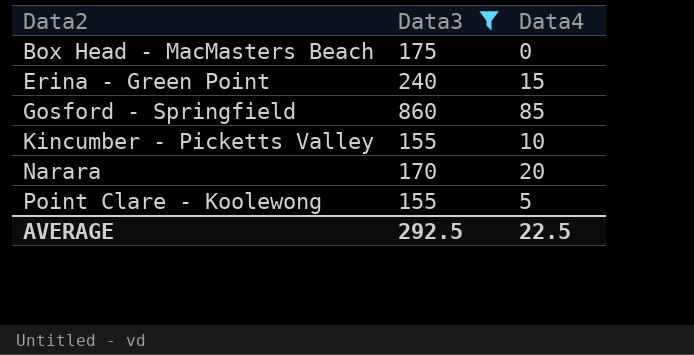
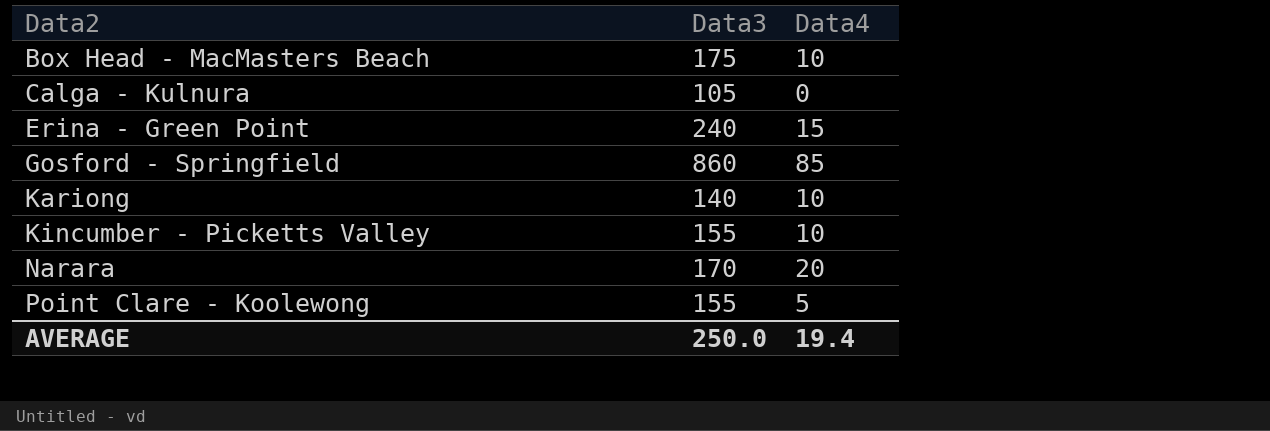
filter: Data3 >= 155 -> none
Box Head - MacMasters Beach | Data4: 0 -> 10
AVERAGE | Data3: 292.5 -> 250.0
AVERAGE | Data4: 22.5 -> 19.4

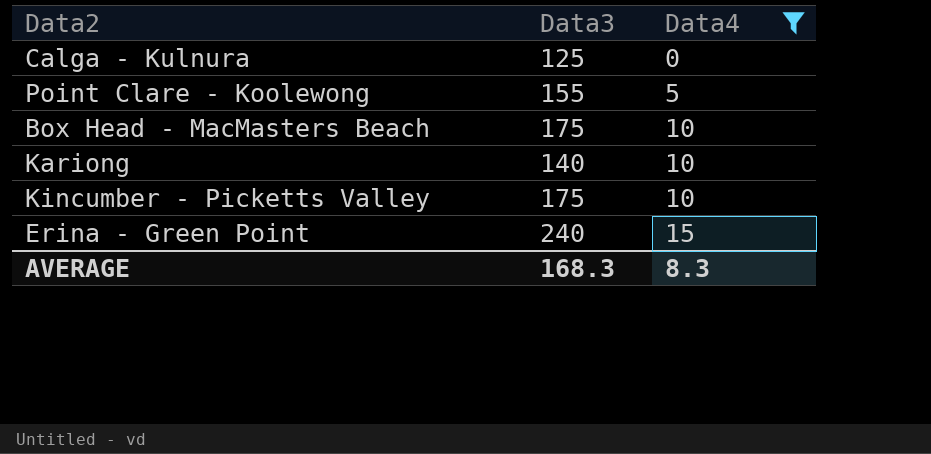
filter: none -> Data4 <= 15
row order: Data2 ascending -> Data4 ascending
Calga - Kulnura | Data3: 105 -> 125
Kincumber - Picketts Valley | Data3: 155 -> 175
AVERAGE | Data3: 250.0 -> 168.3
AVERAGE | Data4: 19.4 -> 8.3

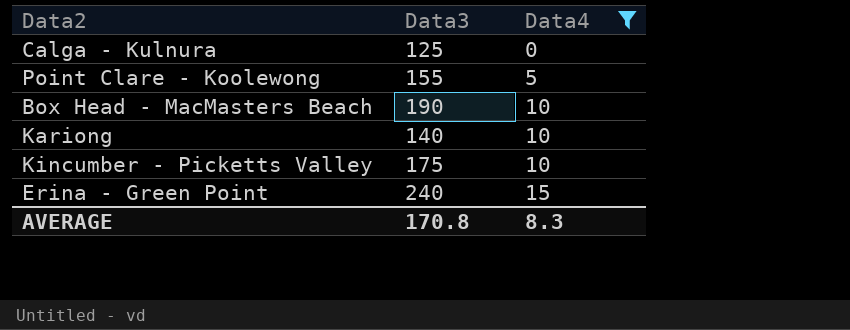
Box Head - MacMasters Beach | Data3: 175 -> 190
AVERAGE | Data3: 168.3 -> 170.8

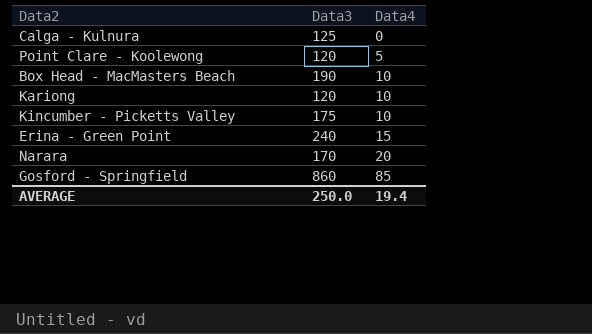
filter: Data4 <= 15 -> none
Point Clare - Koolewong | Data3: 155 -> 120
Kariong | Data3: 140 -> 120
AVERAGE | Data3: 170.8 -> 250.0
AVERAGE | Data4: 8.3 -> 19.4

